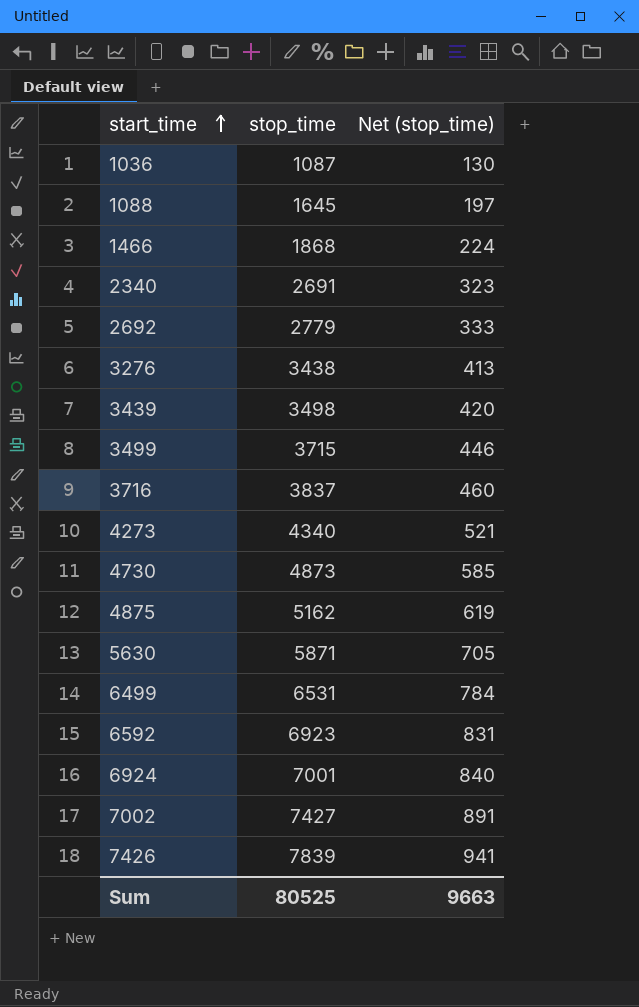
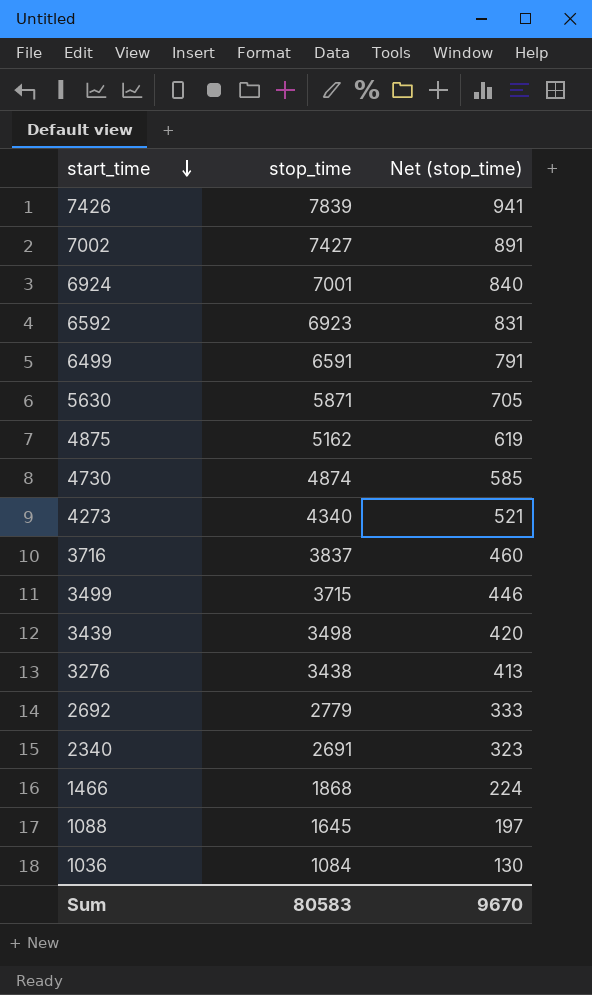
row order: start_time ascending -> start_time descending
6499 | stop_time: 6531 -> 6591
6499 | Net (stop_time): 784 -> 791
4730 | stop_time: 4873 -> 4874
1036 | stop_time: 1087 -> 1084
Sum | stop_time: 80525 -> 80583
Sum | Net (stop_time): 9663 -> 9670

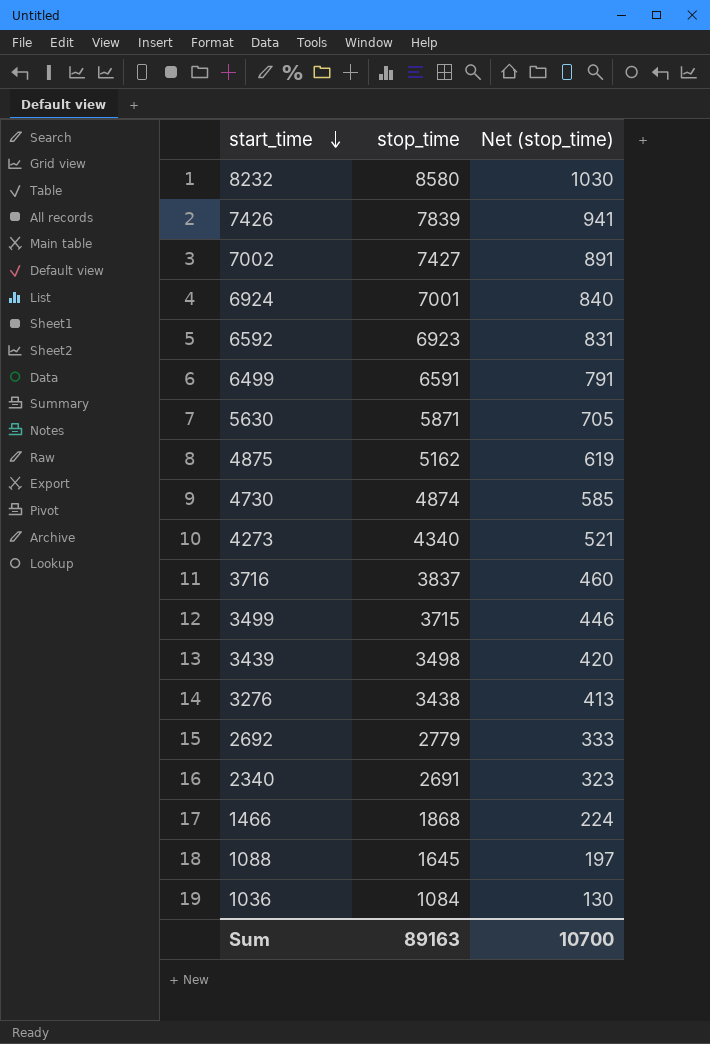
row 8232: none -> 8580 | 1030
Sum | stop_time: 80583 -> 89163
Sum | Net (stop_time): 9670 -> 10700

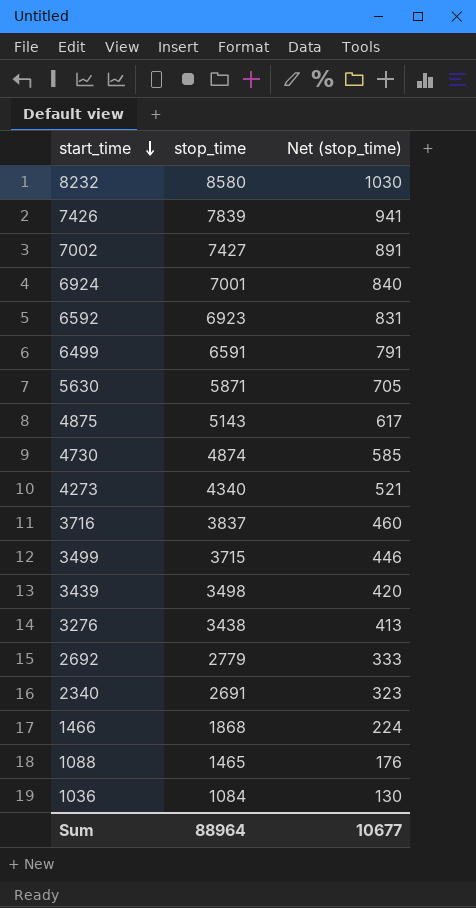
4875 | stop_time: 5162 -> 5143
4875 | Net (stop_time): 619 -> 617
1088 | stop_time: 1645 -> 1465
1088 | Net (stop_time): 197 -> 176
Sum | stop_time: 89163 -> 88964
Sum | Net (stop_time): 10700 -> 10677

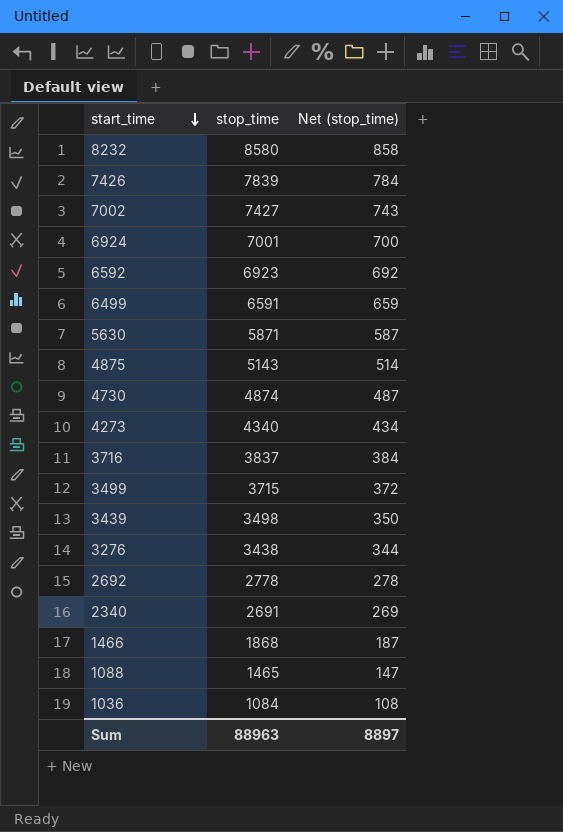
column Net (stop_time) | formula: [stop_time] * 0.12 -> [stop_time] * 0.1
2692 | stop_time: 2779 -> 2778
Sum | stop_time: 88964 -> 88963
Sum | Net (stop_time): 10677 -> 8897

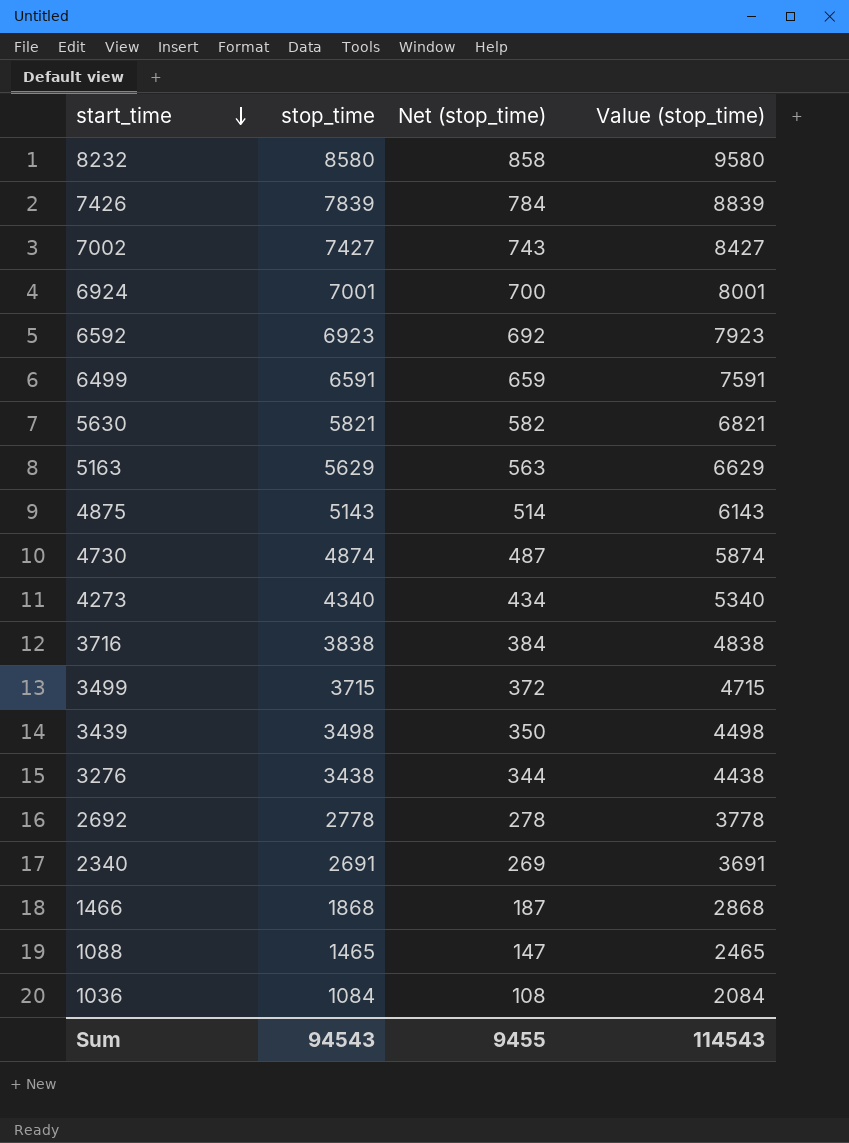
column Value (stop_time) | formula: none -> [stop_time] + 1000
5630 | stop_time: 5871 -> 5821
5630 | Net (stop_time): 587 -> 582
row 5163: none -> 5629 | 563 | 6629
3716 | stop_time: 3837 -> 3838
Sum | stop_time: 88963 -> 94543
Sum | Net (stop_time): 8897 -> 9455

